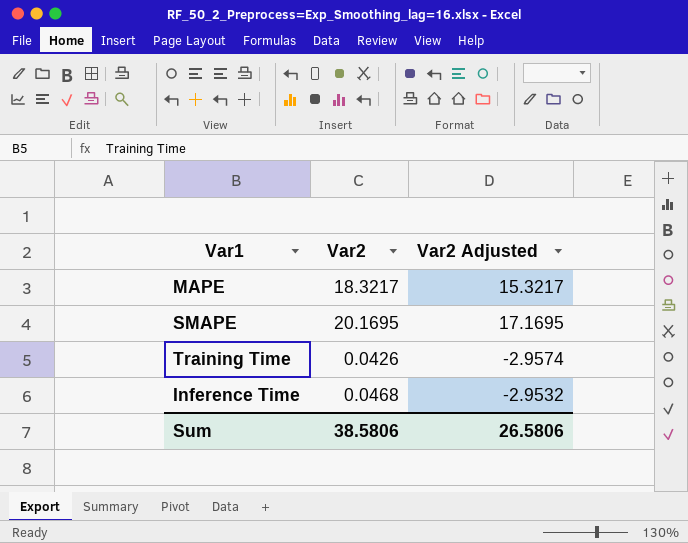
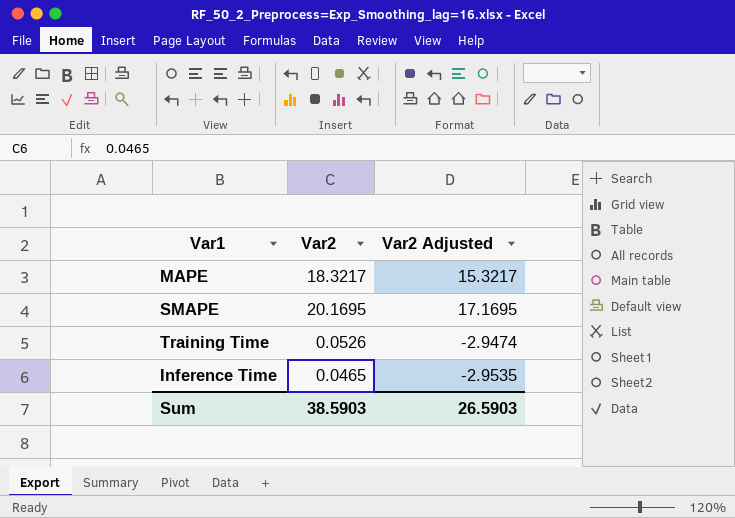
Training Time | Var2: 0.0426 -> 0.0526
Training Time | Var2 Adjusted: -2.9574 -> -2.9474
Inference Time | Var2: 0.0468 -> 0.0465
Inference Time | Var2 Adjusted: -2.9532 -> -2.9535
Sum | Var2: 38.5806 -> 38.5903
Sum | Var2 Adjusted: 26.5806 -> 26.5903

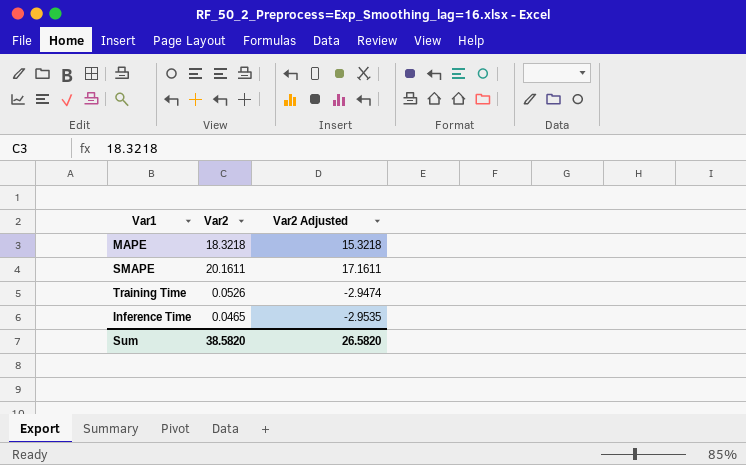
MAPE | Var2: 18.3217 -> 18.3218
MAPE | Var2 Adjusted: 15.3217 -> 15.3218
SMAPE | Var2: 20.1695 -> 20.1611
SMAPE | Var2 Adjusted: 17.1695 -> 17.1611
Sum | Var2: 38.5903 -> 38.5820
Sum | Var2 Adjusted: 26.5903 -> 26.5820

